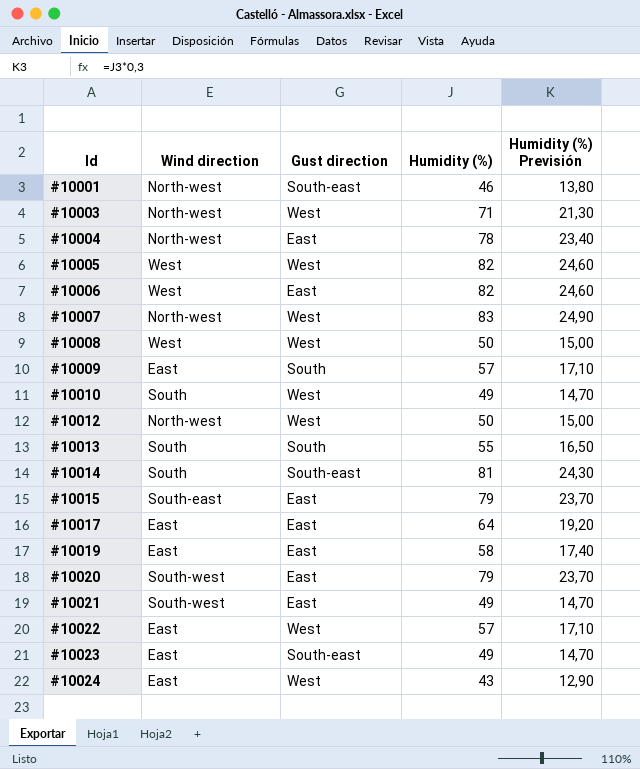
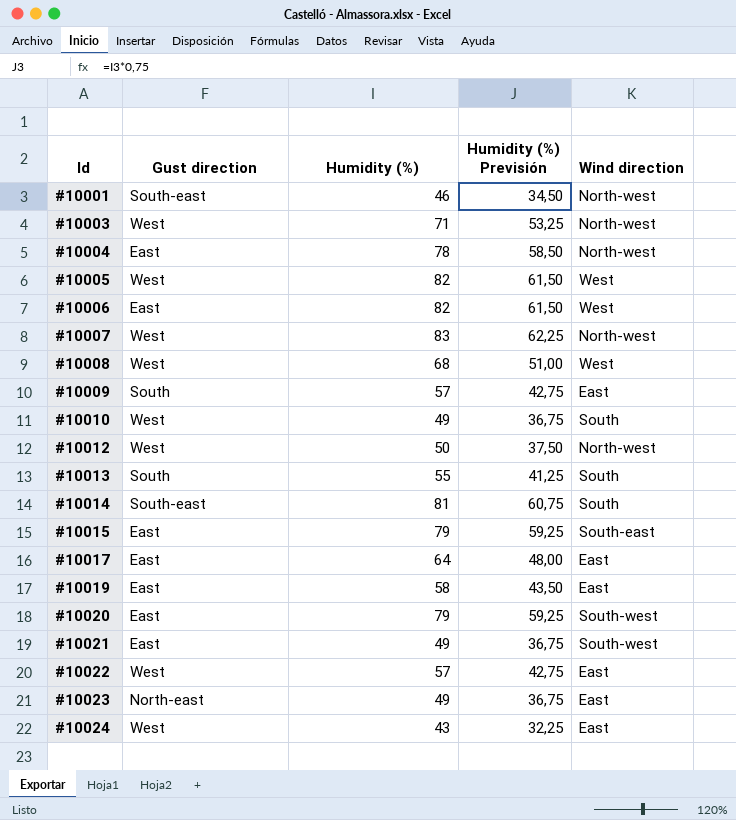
column Humidity (%) Previsión | formula: [Humidity (%)] * 0,3 -> [Humidity (%)] * 0,75
column Wind direction | position: 2 -> 5
#10008 | Humidity (%): 50 -> 68
#10023 | Gust direction: South-east -> North-east

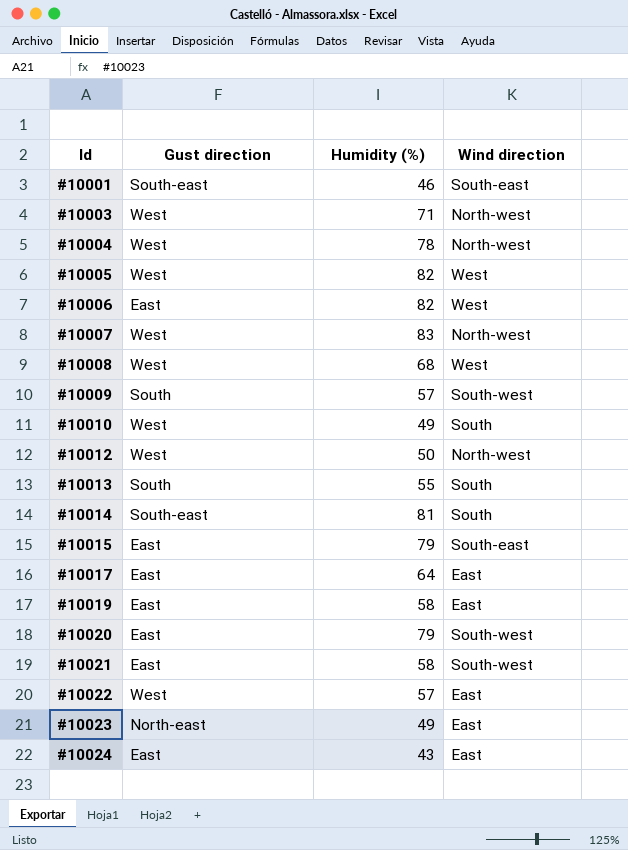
column Humidity (%) Previsión | formula: [Humidity (%)] * 0,75 -> none
#10001 | Wind direction: North-west -> South-east
#10004 | Gust direction: East -> West
#10009 | Wind direction: East -> South-west
#10021 | Humidity (%): 49 -> 58
#10024 | Gust direction: West -> East

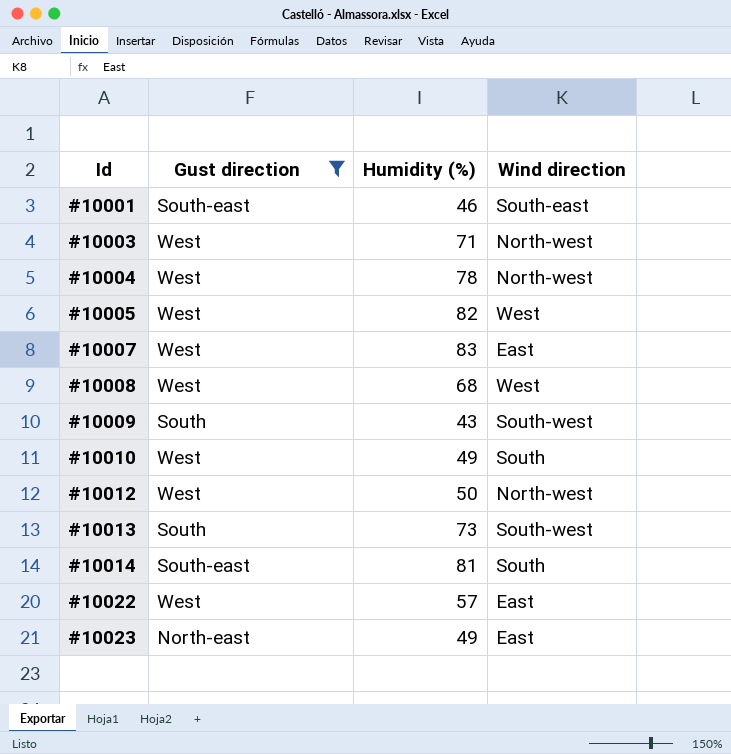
filter: none -> Gust direction != East
#10007 | Wind direction: North-west -> East
#10009 | Humidity (%): 57 -> 43
#10013 | Humidity (%): 55 -> 73
#10013 | Wind direction: South -> South-west

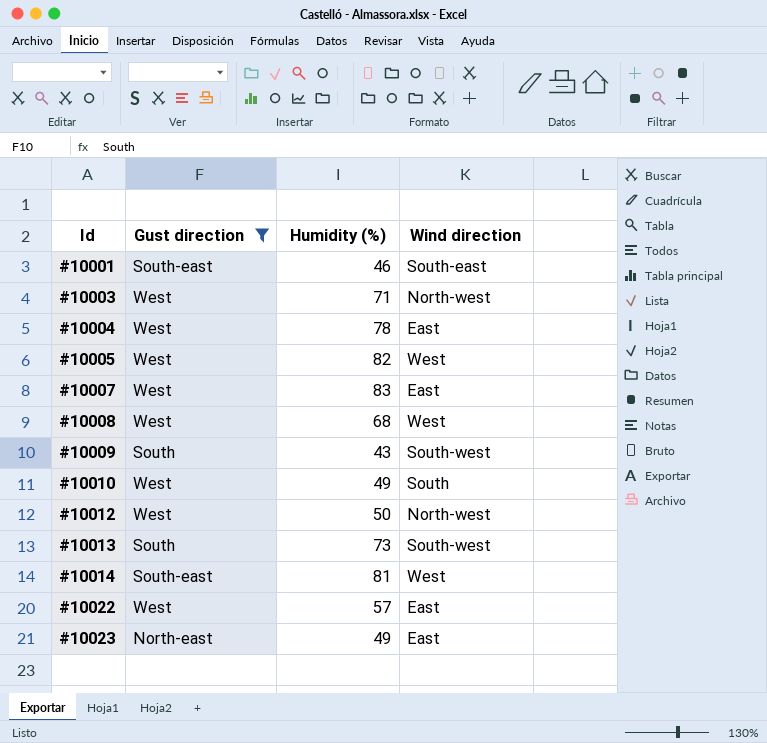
#10004 | Wind direction: North-west -> East
#10014 | Wind direction: South -> West

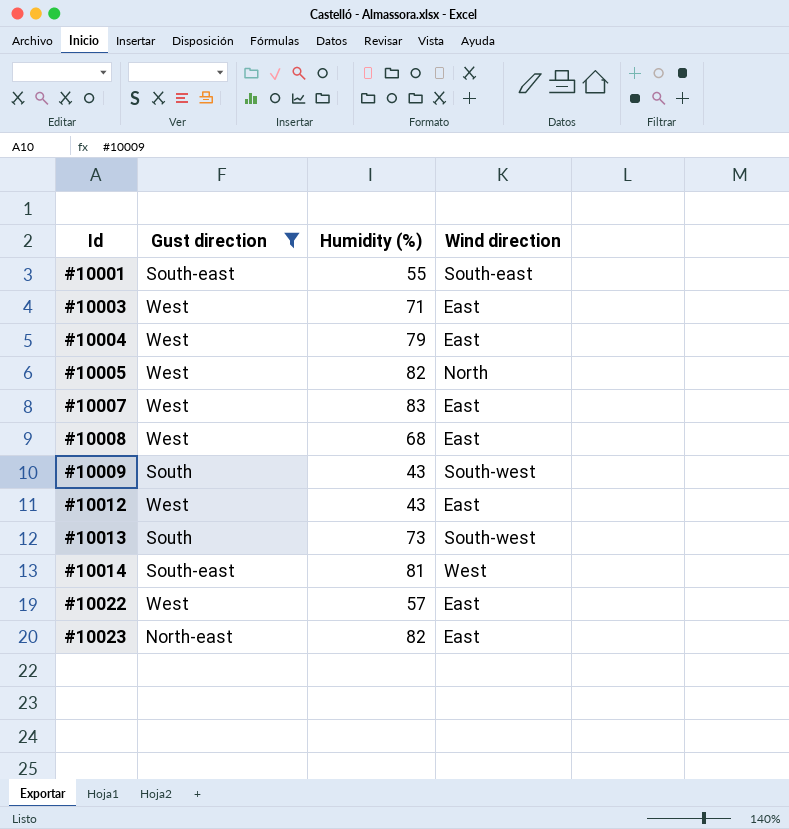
row #10010: West | 49 | South -> none
#10001 | Humidity (%): 46 -> 55
#10003 | Wind direction: North-west -> East
#10004 | Humidity (%): 78 -> 79
#10005 | Wind direction: West -> North
#10008 | Wind direction: West -> East
#10012 | Humidity (%): 50 -> 43
#10012 | Wind direction: North-west -> East
#10023 | Humidity (%): 49 -> 82

